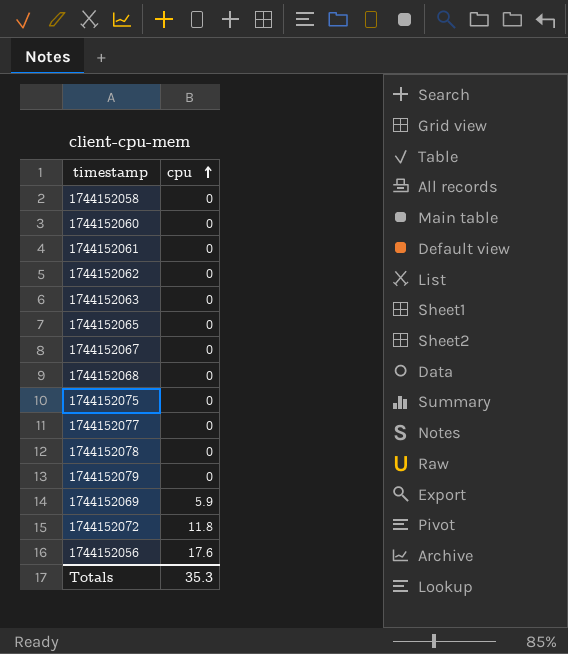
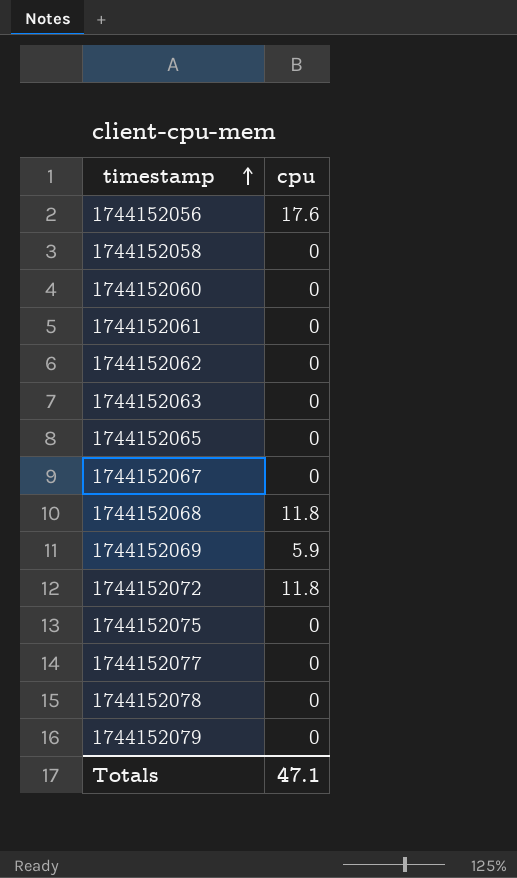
row order: cpu ascending -> timestamp ascending
1744152068 | cpu: 0 -> 11.8
Totals | cpu: 35.3 -> 47.1

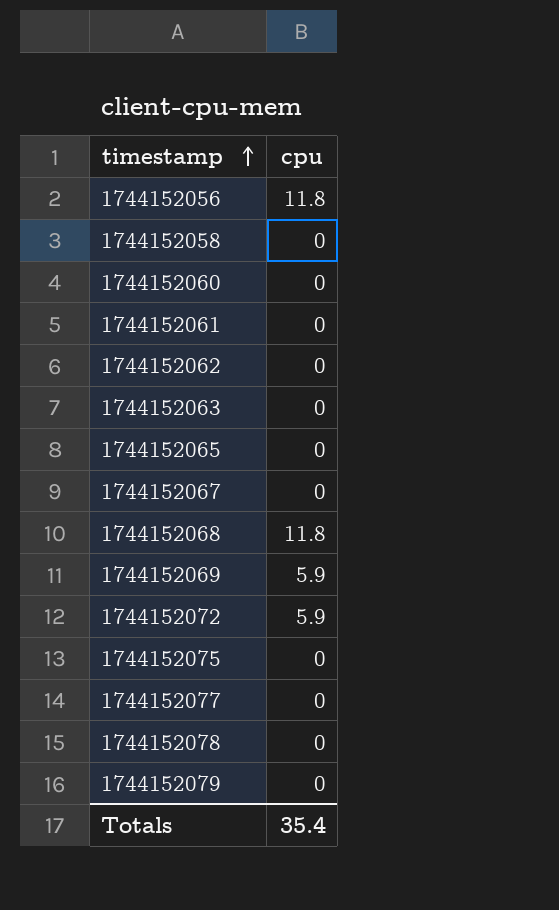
1744152056 | cpu: 17.6 -> 11.8
1744152072 | cpu: 11.8 -> 5.9
Totals | cpu: 47.1 -> 35.4

